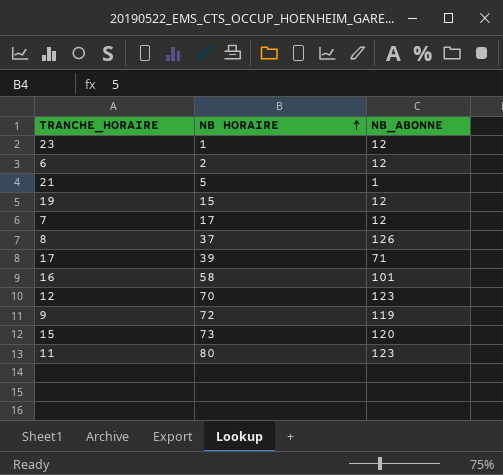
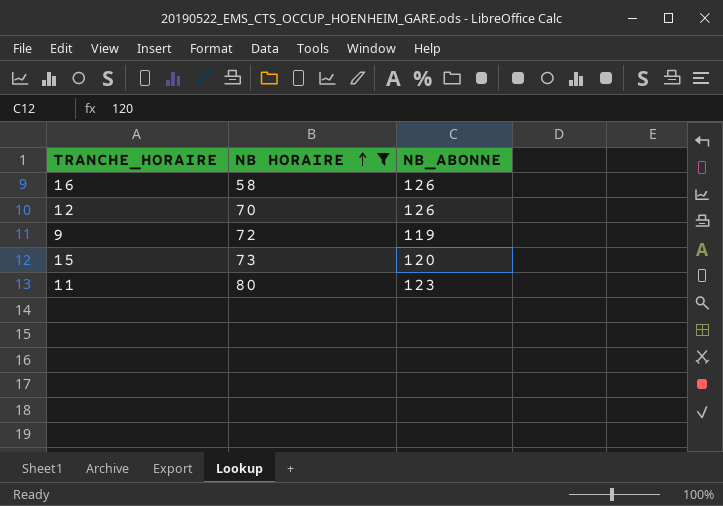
filter: none -> NB HORAIRE >= 58
16 | NB_ABONNE: 101 -> 126
12 | NB_ABONNE: 123 -> 126

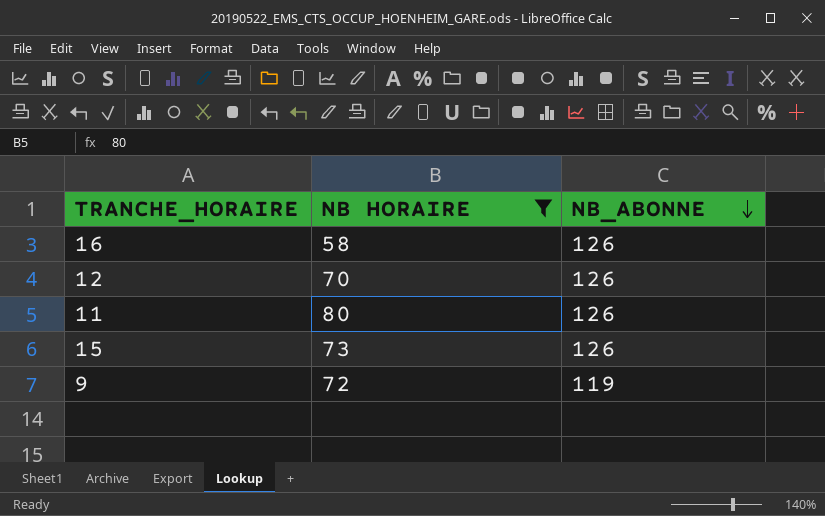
row order: NB HORAIRE ascending -> NB_ABONNE descending
11 | NB_ABONNE: 123 -> 126
15 | NB_ABONNE: 120 -> 126

